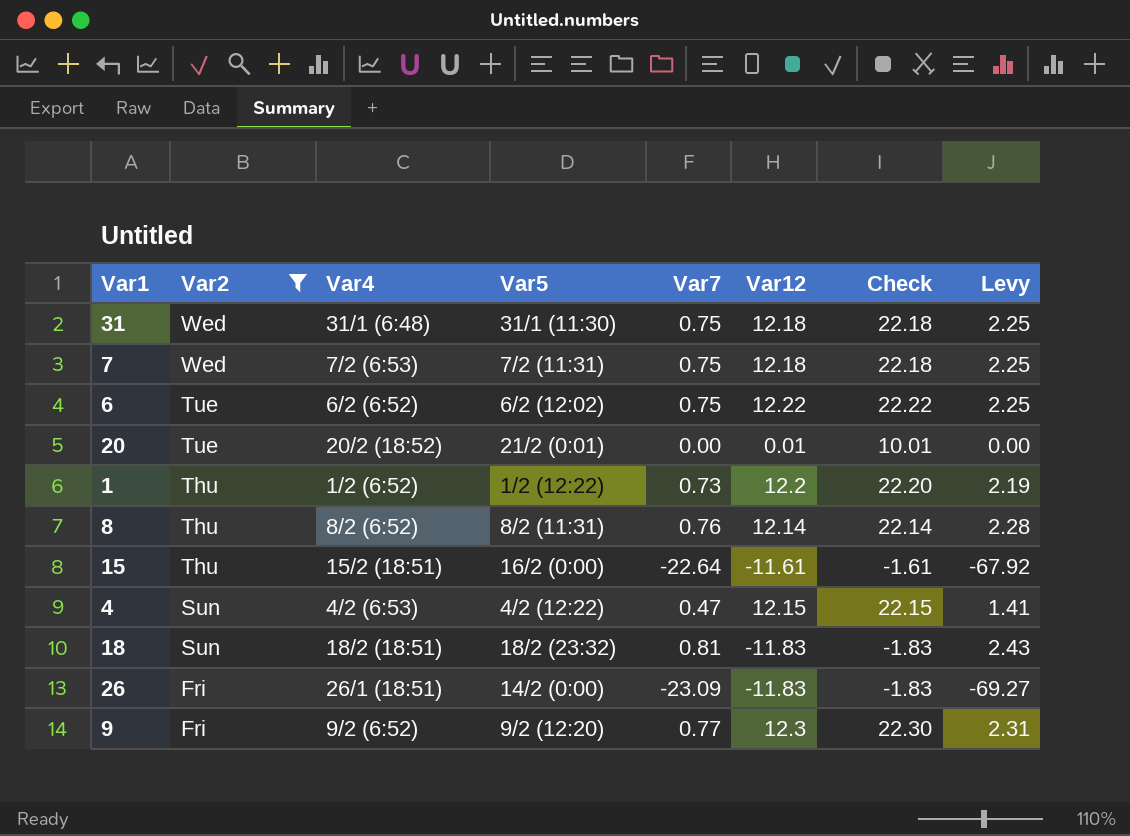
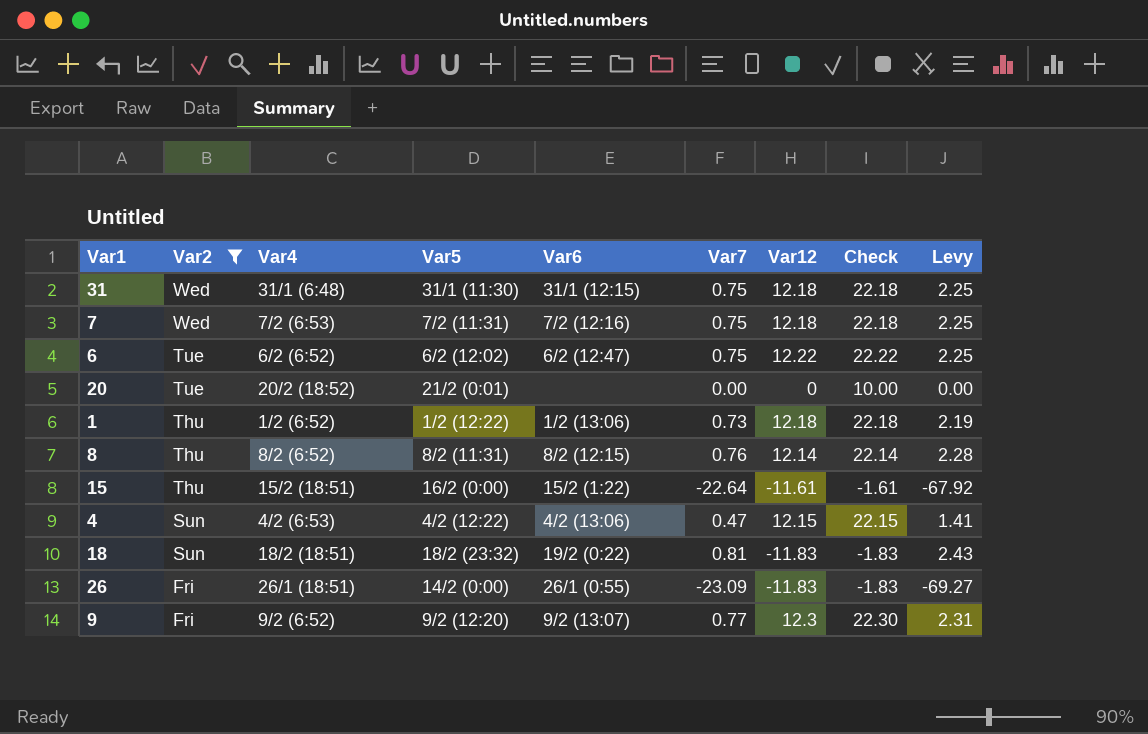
column Var6 | position: none -> 5
20 | Var12: 0.01 -> 0
20 | Check: 10.01 -> 10.00
1 | Var12: 12.2 -> 12.18
1 | Check: 22.20 -> 22.18

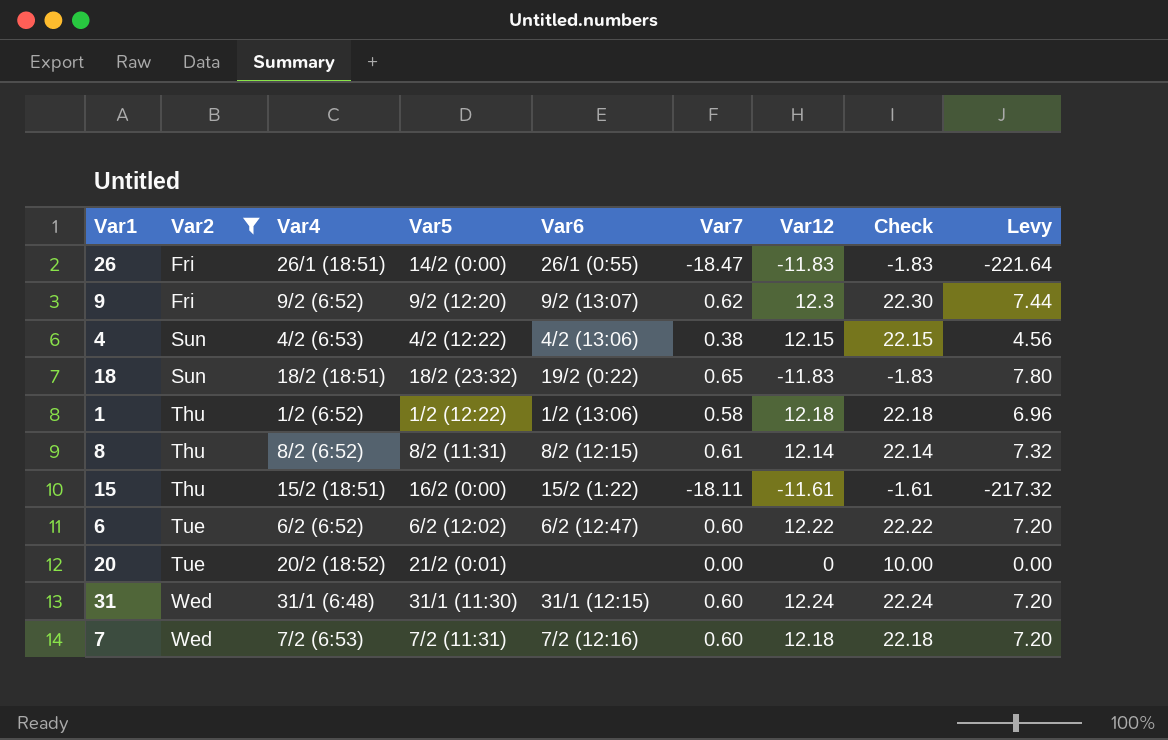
row order: Var2 descending -> Var2 ascending
column Levy | formula: [Var7] * 3 -> [Var7] * 12
26 | Var7: -23.09 -> -18.47
9 | Var7: 0.77 -> 0.62
4 | Var7: 0.47 -> 0.38
18 | Var7: 0.81 -> 0.65
1 | Var7: 0.73 -> 0.58
8 | Var7: 0.76 -> 0.61
15 | Var7: -22.64 -> -18.11
6 | Var7: 0.75 -> 0.60
31 | Var7: 0.75 -> 0.60
31 | Var12: 12.18 -> 12.24
31 | Check: 22.18 -> 22.24
7 | Var7: 0.75 -> 0.60

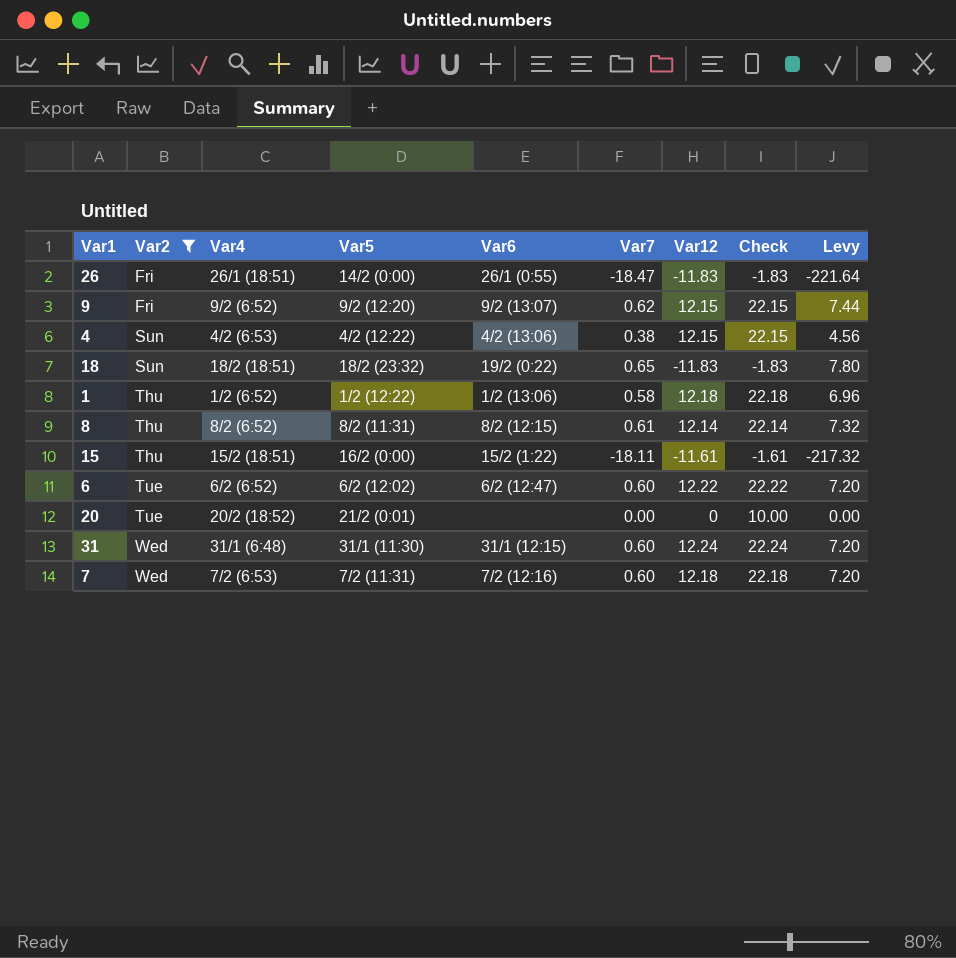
9 | Var12: 12.3 -> 12.15
9 | Check: 22.30 -> 22.15

